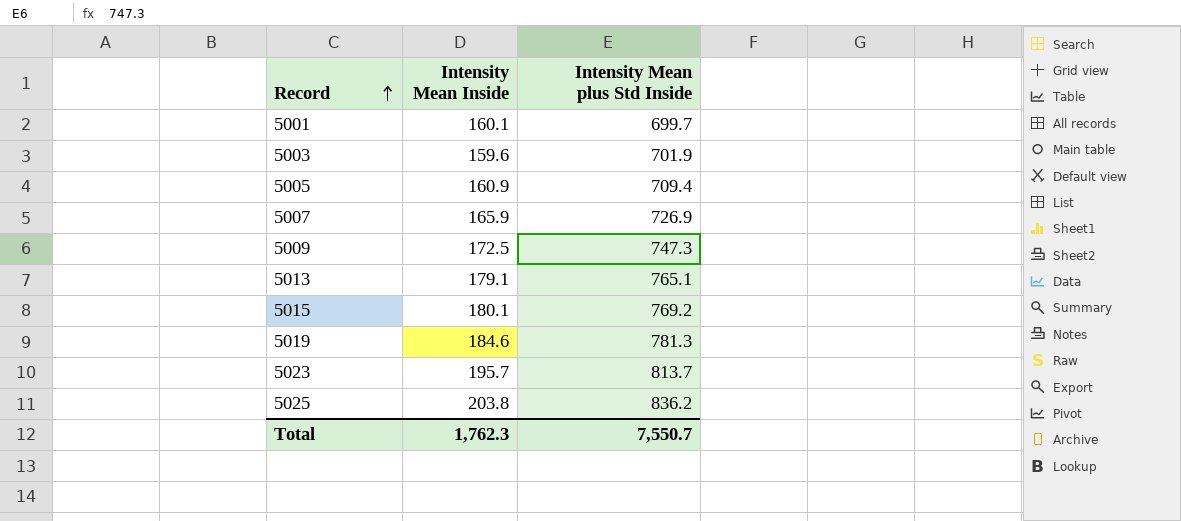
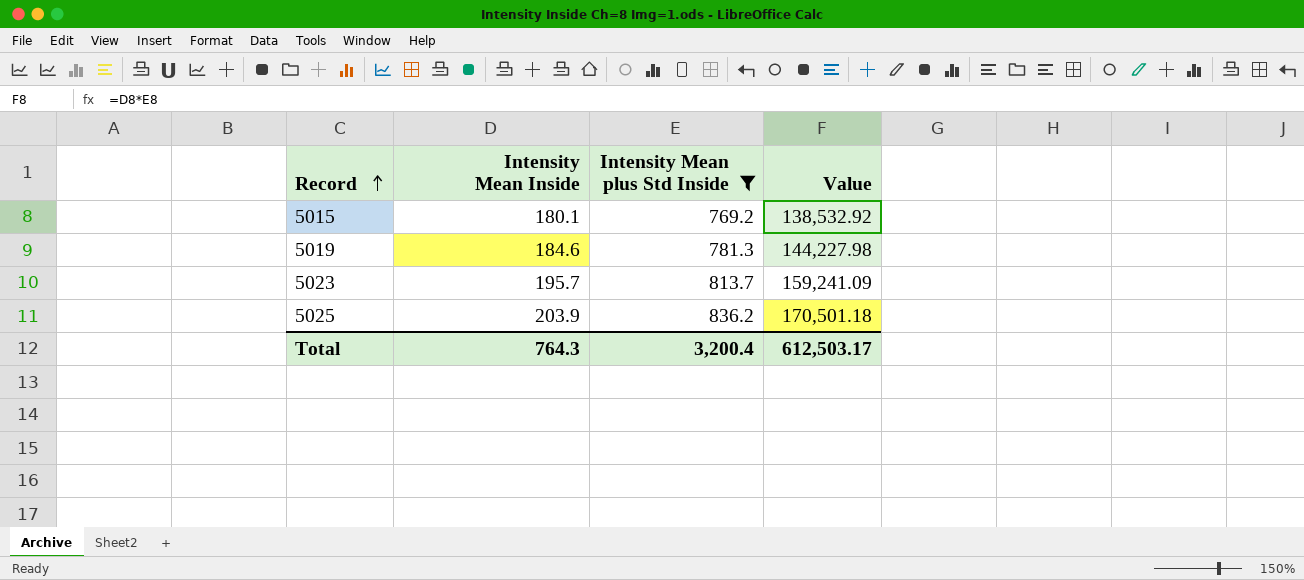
filter: none -> Intensity Mean plus Std Inside >= 769.2
column Value | formula: none -> [Intensity Mean Inside] * [Intensity Mean plus Std Inside]
5025 | Intensity Mean Inside: 203.8 -> 203.9
Total | Intensity Mean Inside: 1,762.3 -> 764.3
Total | Intensity Mean plus Std Inside: 7,550.7 -> 3,200.4

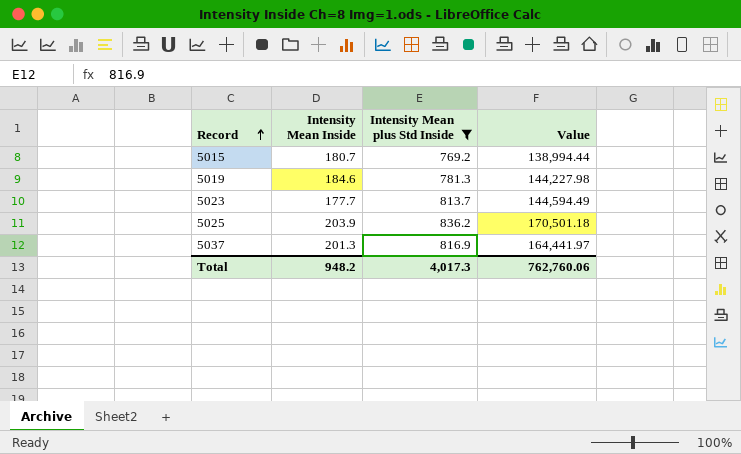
5015 | Intensity Mean Inside: 180.1 -> 180.7
5015 | Value: 138,532.92 -> 138,994.44
5023 | Intensity Mean Inside: 195.7 -> 177.7
5023 | Value: 159,241.09 -> 144,594.49
row 5037: none -> 201.3 | 816.9 | 164,441.97
Total | Intensity Mean Inside: 764.3 -> 948.2
Total | Intensity Mean plus Std Inside: 3,200.4 -> 4,017.3
Total | Value: 612,503.17 -> 762,760.06

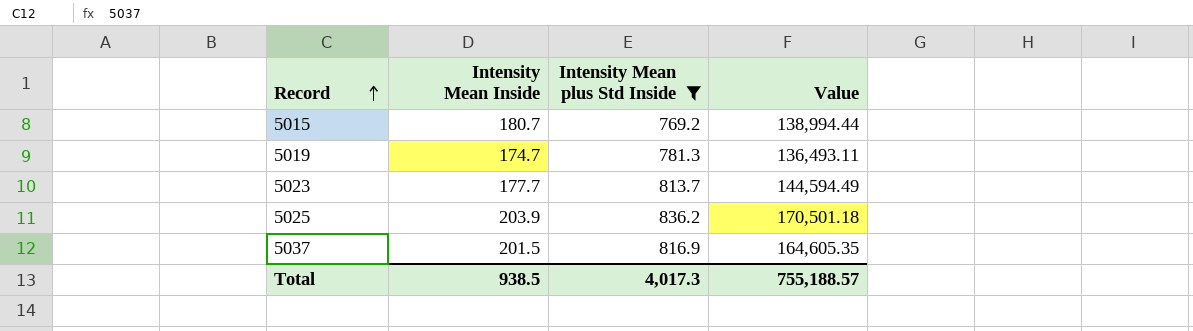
5019 | Intensity Mean Inside: 184.6 -> 174.7
5019 | Value: 144,227.98 -> 136,493.11
5037 | Intensity Mean Inside: 201.3 -> 201.5
5037 | Value: 164,441.97 -> 164,605.35
Total | Intensity Mean Inside: 948.2 -> 938.5
Total | Value: 762,760.06 -> 755,188.57

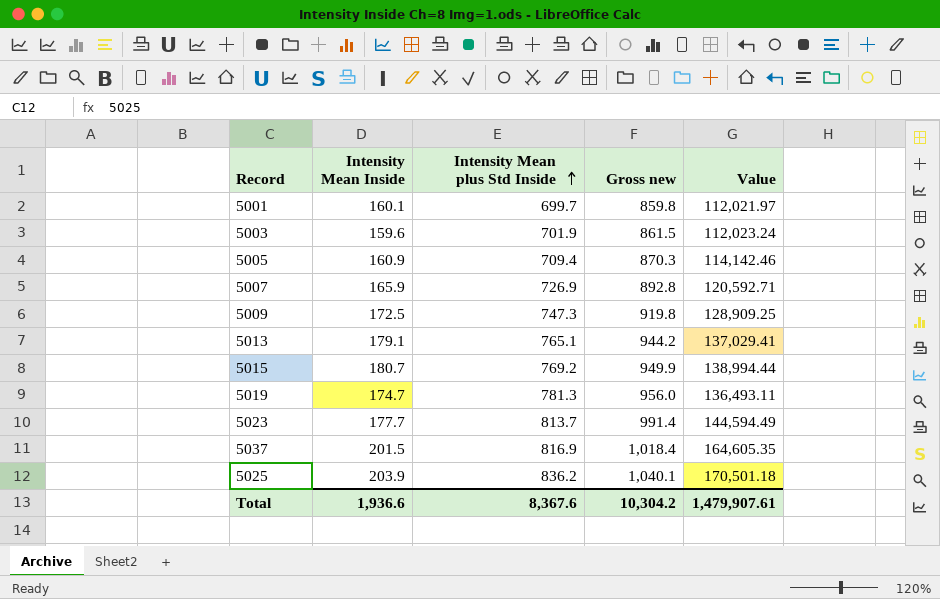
filter: Intensity Mean plus Std Inside >= 769.2 -> none
row order: Record ascending -> Intensity Mean plus Std Inside ascending
column Gross new | formula: none -> [Intensity Mean Inside] + [Intensity Mean plus Std Inside]
Total | Intensity Mean Inside: 938.5 -> 1,936.6
Total | Intensity Mean plus Std Inside: 4,017.3 -> 8,367.6
Total | Value: 755,188.57 -> 1,479,907.61

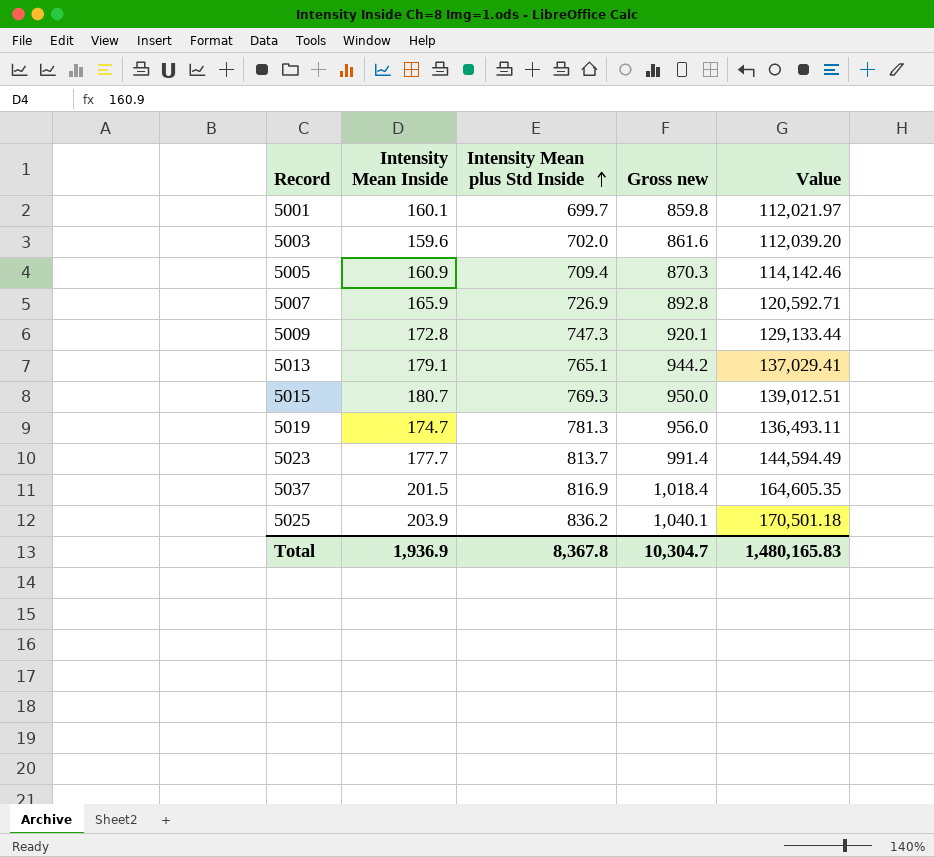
5003 | Intensity Mean plus Std Inside: 701.9 -> 702.0
5003 | Gross new: 861.5 -> 861.6
5003 | Value: 112,023.24 -> 112,039.20
5009 | Intensity Mean Inside: 172.5 -> 172.8
5009 | Gross new: 919.8 -> 920.1
5009 | Value: 128,909.25 -> 129,133.44
5015 | Intensity Mean plus Std Inside: 769.2 -> 769.3
5015 | Gross new: 949.9 -> 950.0
5015 | Value: 138,994.44 -> 139,012.51
Total | Intensity Mean Inside: 1,936.6 -> 1,936.9
Total | Intensity Mean plus Std Inside: 8,367.6 -> 8,367.8
Total | Gross new: 10,304.2 -> 10,304.7
Total | Value: 1,479,907.61 -> 1,480,165.83

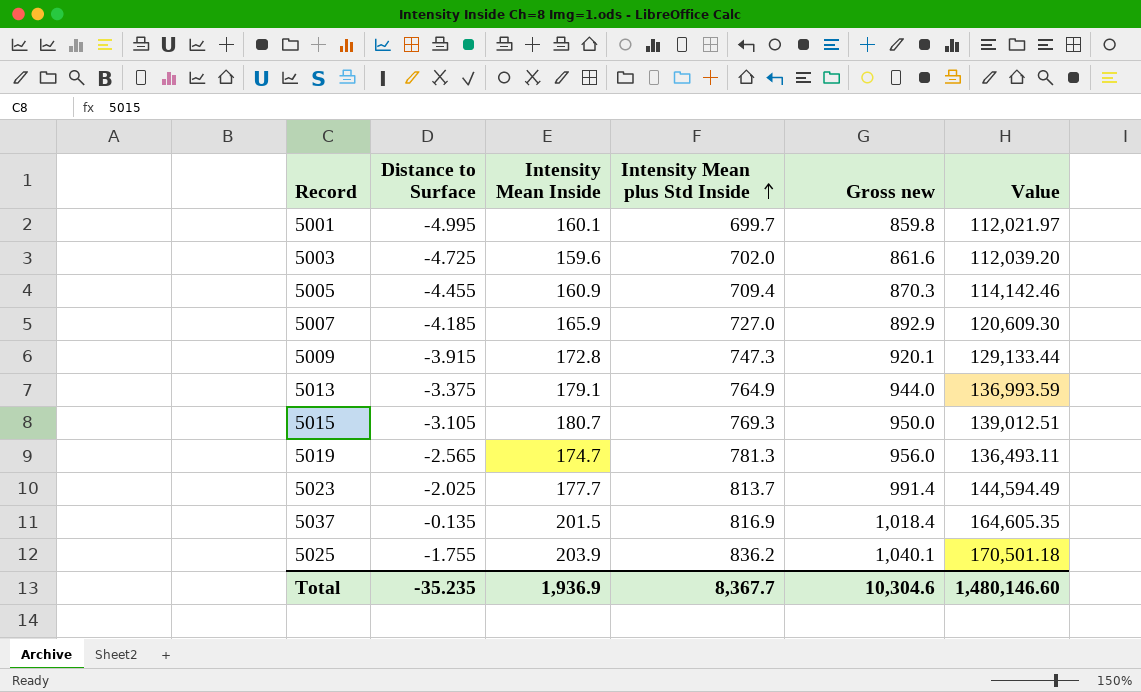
column Distance to Surface | position: none -> 2
5007 | Intensity Mean plus Std Inside: 726.9 -> 727.0
5007 | Gross new: 892.8 -> 892.9
5007 | Value: 120,592.71 -> 120,609.30
5013 | Intensity Mean plus Std Inside: 765.1 -> 764.9
5013 | Gross new: 944.2 -> 944.0
5013 | Value: 137,029.41 -> 136,993.59
Total | Intensity Mean plus Std Inside: 8,367.8 -> 8,367.7
Total | Gross new: 10,304.7 -> 10,304.6
Total | Value: 1,480,165.83 -> 1,480,146.60

